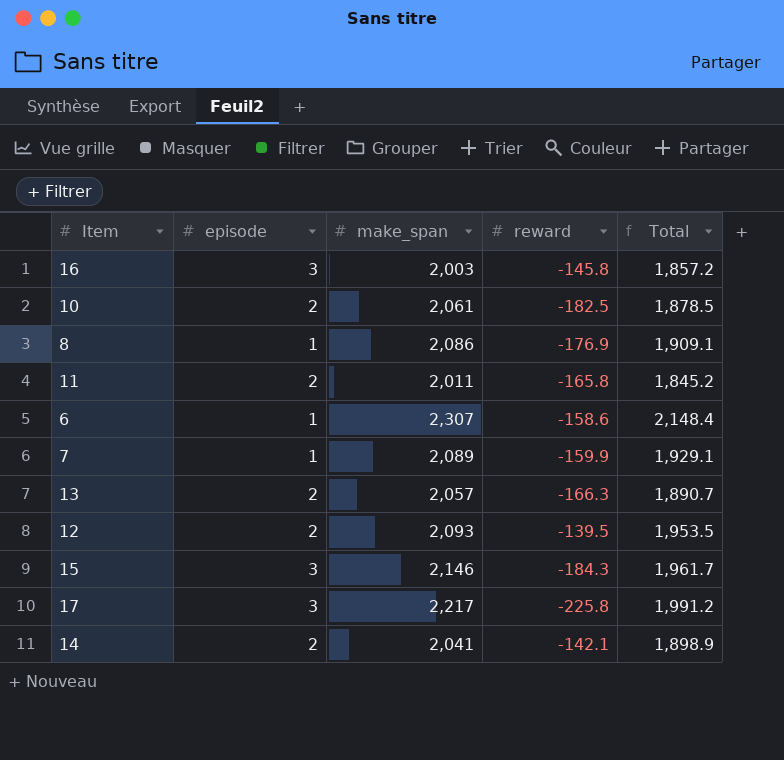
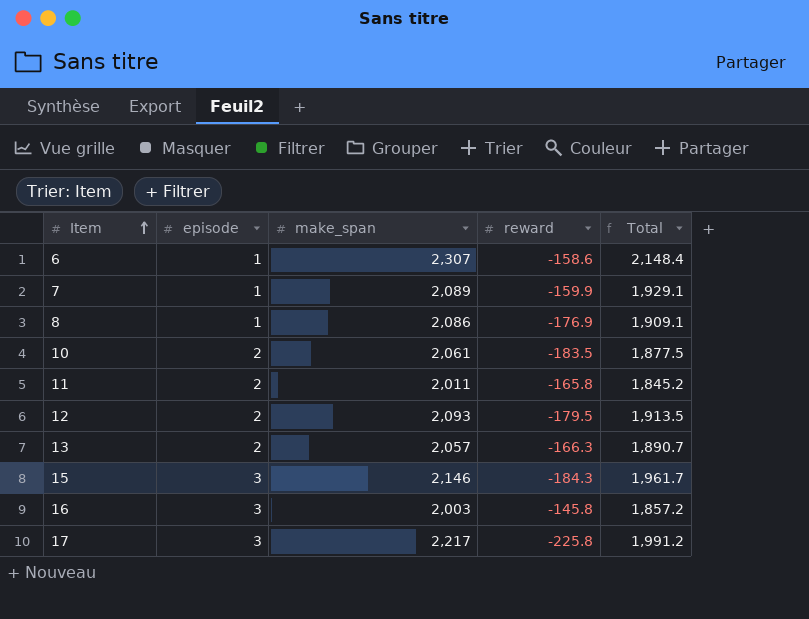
row order: none -> Item ascending
row 14: 2 | 2,041 | -142.1 | 1,898.9 -> none
10 | reward: -182.5 -> -183.5
10 | Total: 1,878.5 -> 1,877.5
12 | reward: -139.5 -> -179.5
12 | Total: 1,953.5 -> 1,913.5

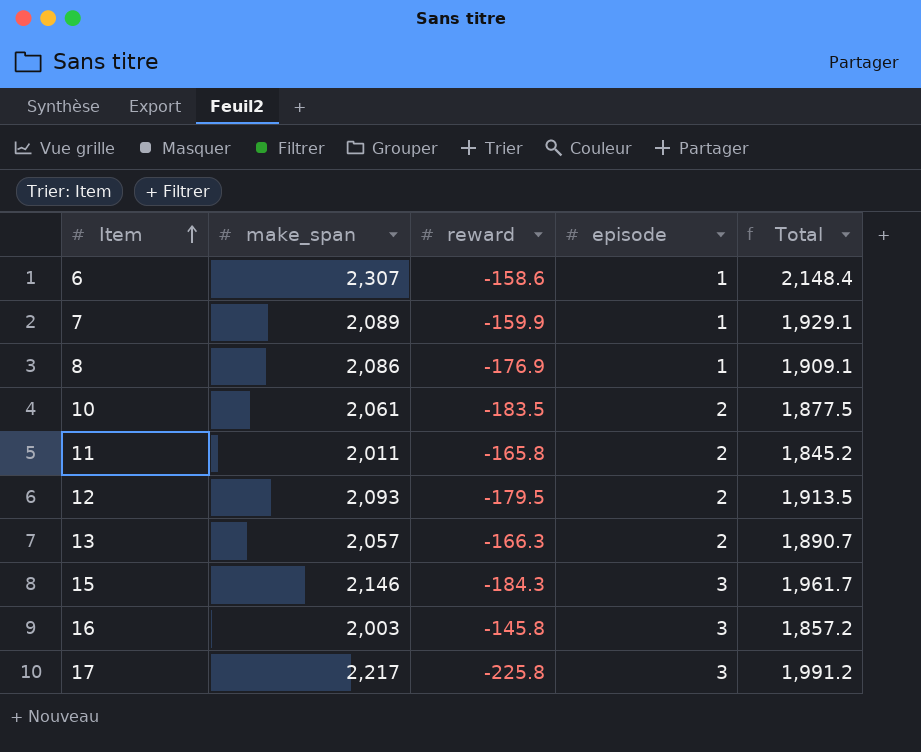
column episode | position: 2 -> 4

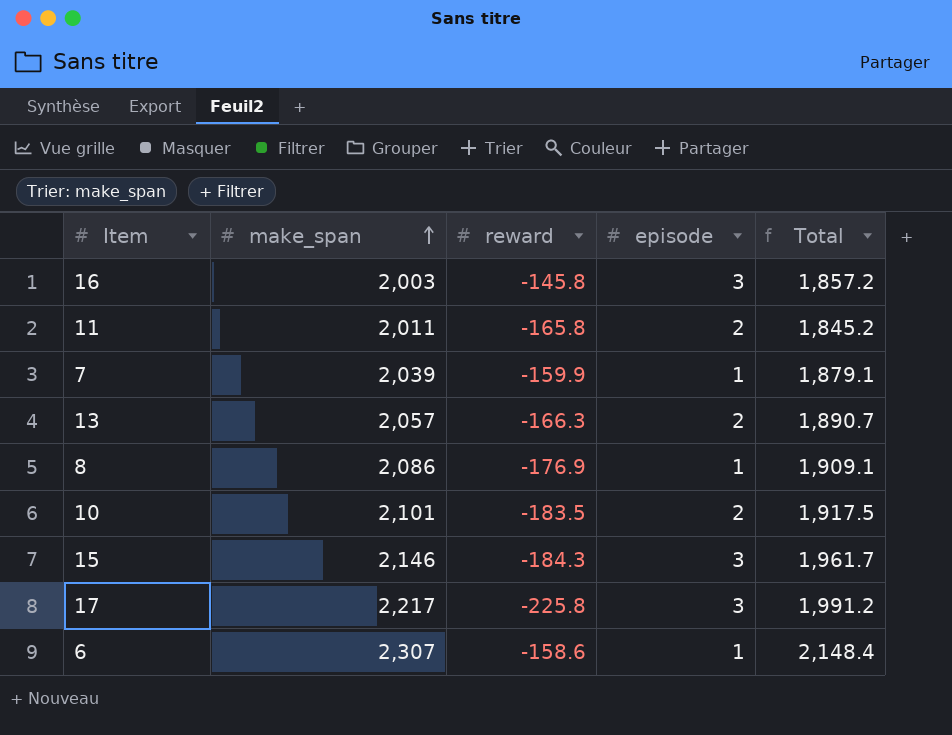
row order: Item ascending -> make_span ascending
row 12: 2,093 | -179.5 | 2 | 1,913.5 -> none
7 | make_span: 2,089 -> 2,039
7 | Total: 1,929.1 -> 1,879.1
10 | make_span: 2,061 -> 2,101
10 | Total: 1,877.5 -> 1,917.5

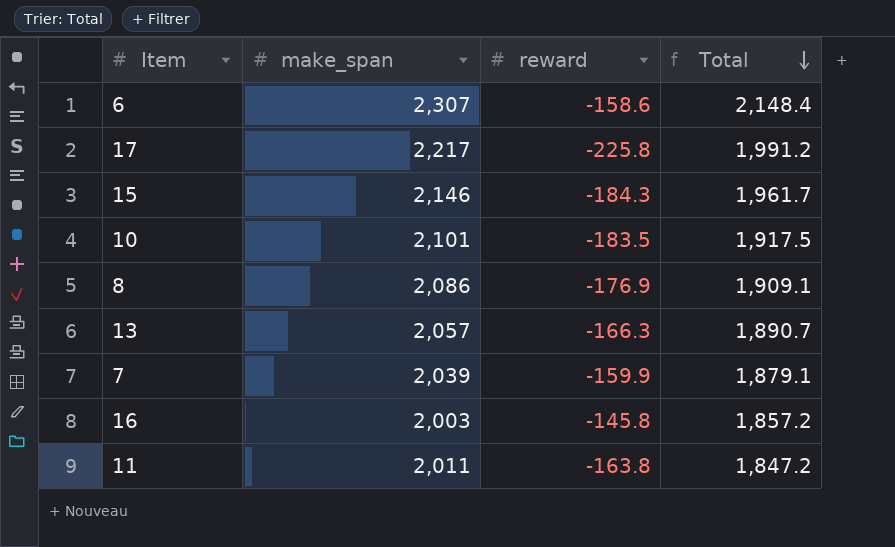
row order: make_span ascending -> Total descending
column episode | position: 4 -> none
11 | reward: -165.8 -> -163.8
11 | Total: 1,845.2 -> 1,847.2

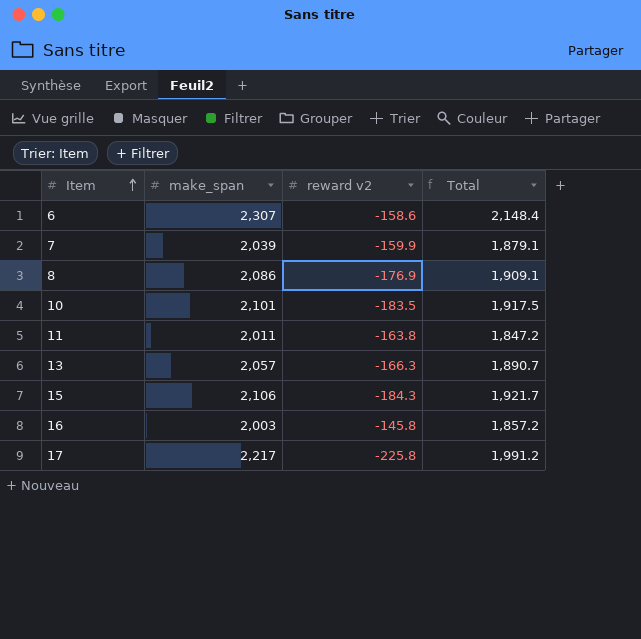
row order: Total descending -> Item ascending
column name: reward -> reward v2
15 | make_span: 2,146 -> 2,106
15 | Total: 1,961.7 -> 1,921.7

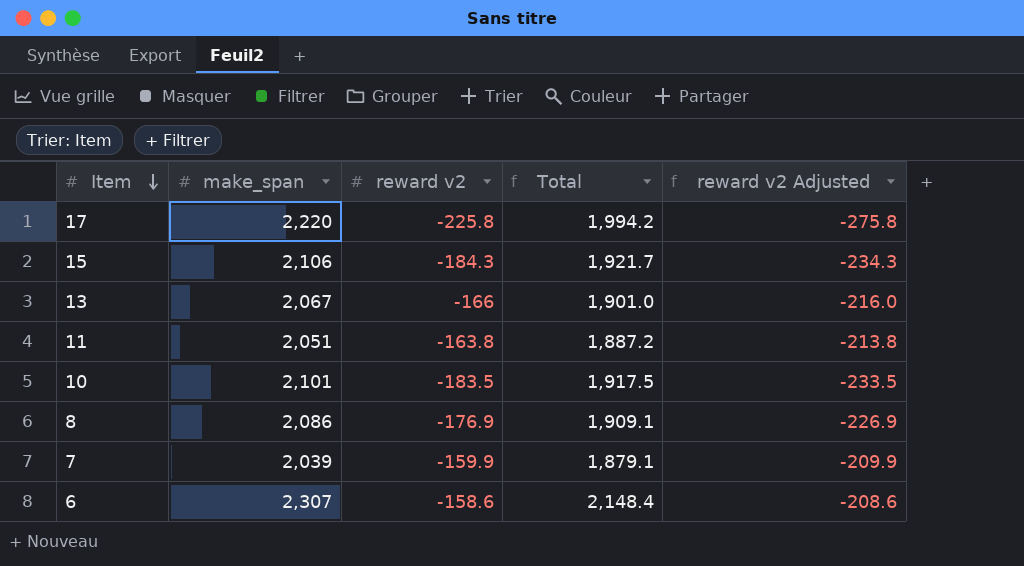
row order: Item ascending -> Item descending
column reward v2 Adjusted | formula: none -> [reward v2] - 50
row 16: 2,003 | -145.8 | 1,857.2 -> none
17 | make_span: 2,217 -> 2,220
17 | Total: 1,991.2 -> 1,994.2
13 | make_span: 2,057 -> 2,067
13 | reward v2: -166.3 -> -166
13 | Total: 1,890.7 -> 1,901.0
11 | make_span: 2,011 -> 2,051
11 | Total: 1,847.2 -> 1,887.2

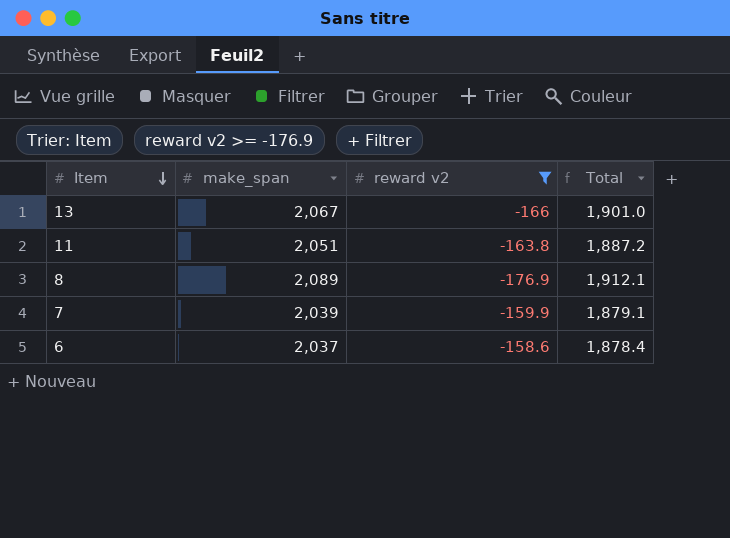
filter: none -> reward v2 >= -176.9
column reward v2 Adjusted | formula: [reward v2] - 50 -> none
8 | make_span: 2,086 -> 2,089
8 | Total: 1,909.1 -> 1,912.1
6 | make_span: 2,307 -> 2,037
6 | Total: 2,148.4 -> 1,878.4

